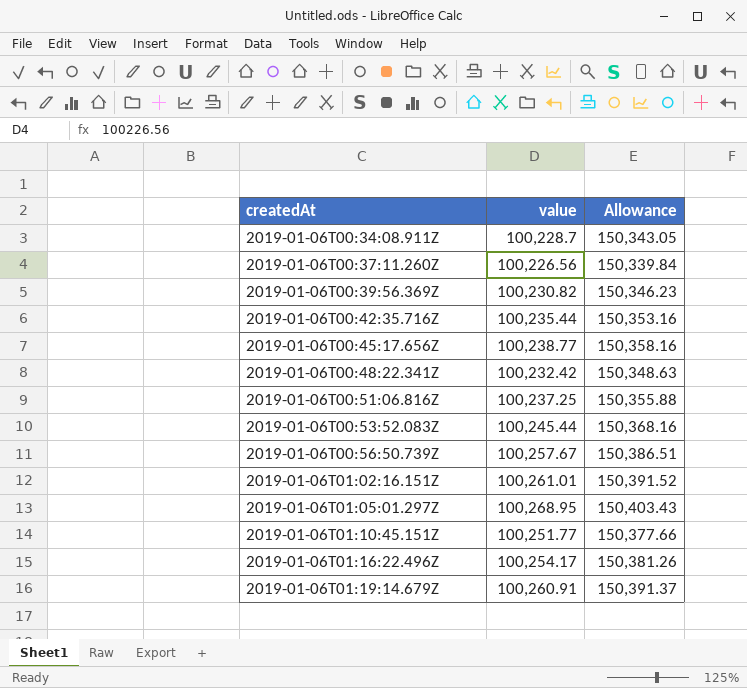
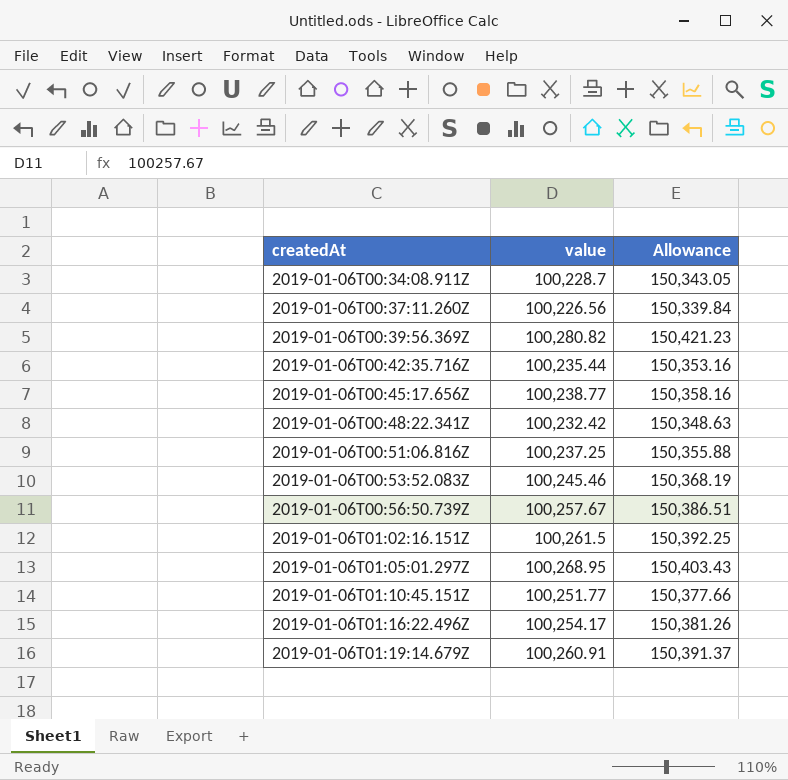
2019-01-06T00:39:56.369Z | value: 100,230.82 -> 100,280.82
2019-01-06T00:39:56.369Z | Allowance: 150,346.23 -> 150,421.23
2019-01-06T00:53:52.083Z | value: 100,245.44 -> 100,245.46
2019-01-06T00:53:52.083Z | Allowance: 150,368.16 -> 150,368.19
2019-01-06T01:02:16.151Z | value: 100,261.01 -> 100,261.5
2019-01-06T01:02:16.151Z | Allowance: 150,391.52 -> 150,392.25

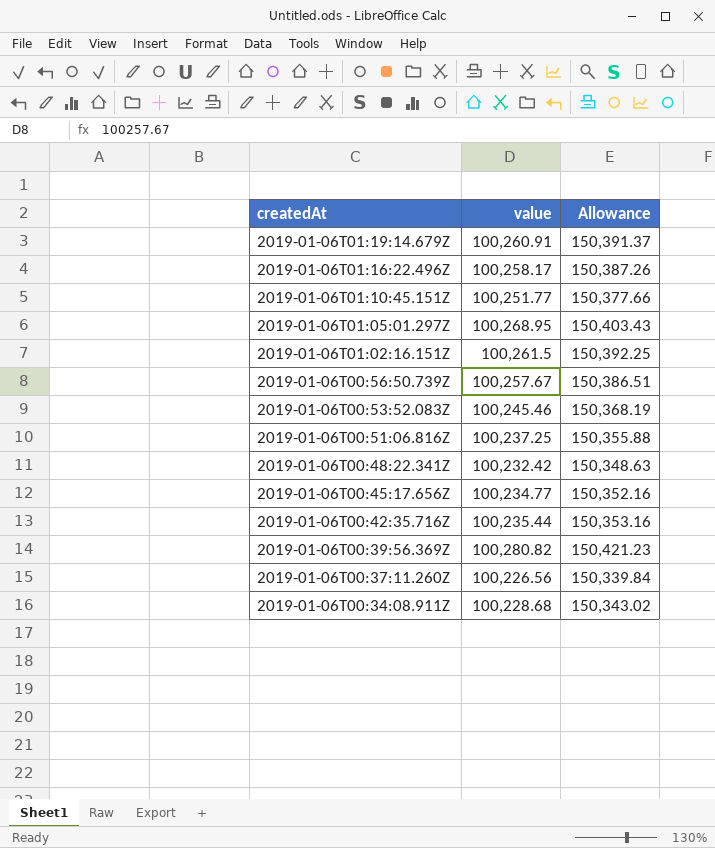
row order: createdAt ascending -> createdAt descending
2019-01-06T01:16:22.496Z | value: 100,254.17 -> 100,258.17
2019-01-06T01:16:22.496Z | Allowance: 150,381.26 -> 150,387.26
2019-01-06T00:45:17.656Z | value: 100,238.77 -> 100,234.77
2019-01-06T00:45:17.656Z | Allowance: 150,358.16 -> 150,352.16
2019-01-06T00:34:08.911Z | value: 100,228.7 -> 100,228.68
2019-01-06T00:34:08.911Z | Allowance: 150,343.05 -> 150,343.02

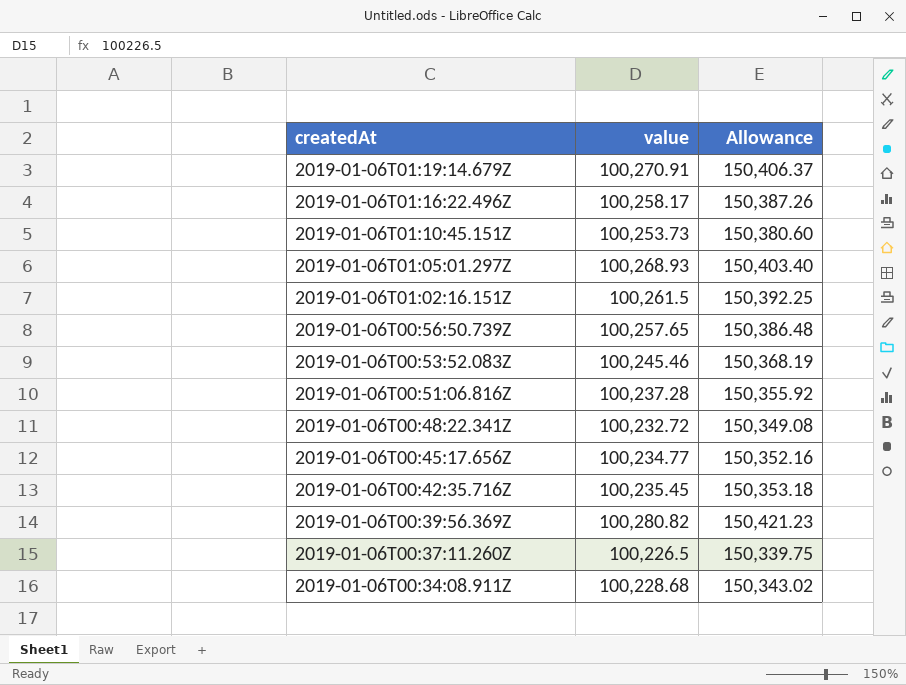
2019-01-06T01:19:14.679Z | value: 100,260.91 -> 100,270.91
2019-01-06T01:19:14.679Z | Allowance: 150,391.37 -> 150,406.37
2019-01-06T01:10:45.151Z | value: 100,251.77 -> 100,253.73
2019-01-06T01:10:45.151Z | Allowance: 150,377.66 -> 150,380.60
2019-01-06T01:05:01.297Z | value: 100,268.95 -> 100,268.93
2019-01-06T01:05:01.297Z | Allowance: 150,403.43 -> 150,403.40
2019-01-06T00:56:50.739Z | value: 100,257.67 -> 100,257.65
2019-01-06T00:56:50.739Z | Allowance: 150,386.51 -> 150,386.48
2019-01-06T00:51:06.816Z | value: 100,237.25 -> 100,237.28
2019-01-06T00:51:06.816Z | Allowance: 150,355.88 -> 150,355.92
2019-01-06T00:48:22.341Z | value: 100,232.42 -> 100,232.72
2019-01-06T00:48:22.341Z | Allowance: 150,348.63 -> 150,349.08
2019-01-06T00:42:35.716Z | value: 100,235.44 -> 100,235.45
2019-01-06T00:42:35.716Z | Allowance: 150,353.16 -> 150,353.18
2019-01-06T00:37:11.260Z | value: 100,226.56 -> 100,226.5
2019-01-06T00:37:11.260Z | Allowance: 150,339.84 -> 150,339.75

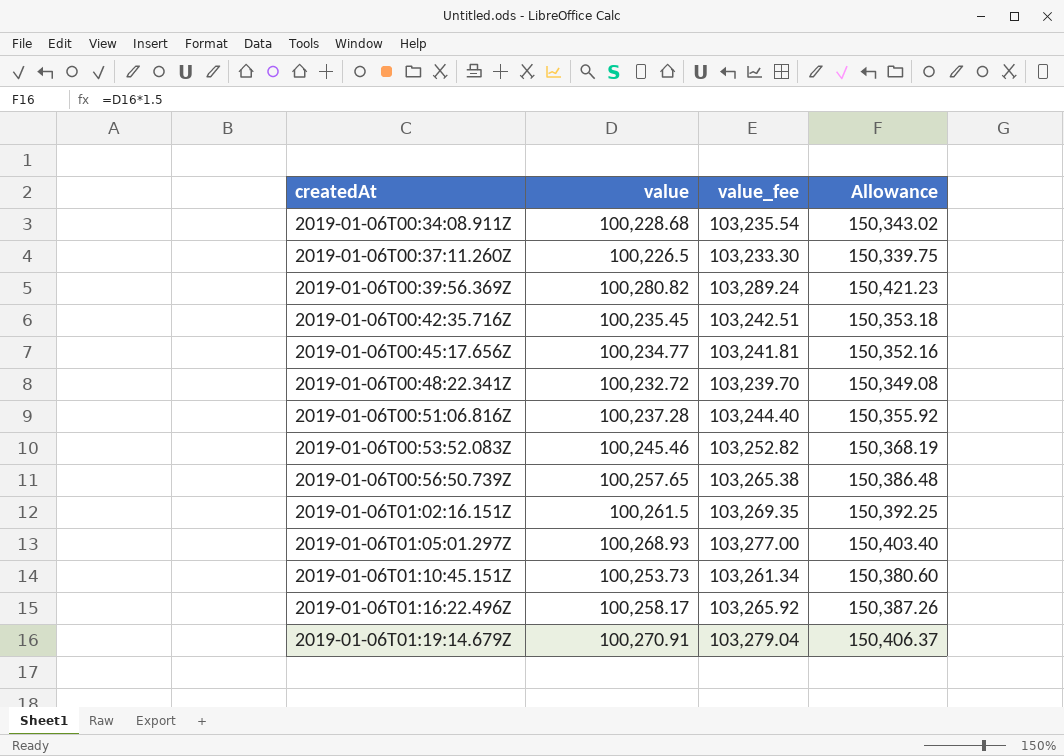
row order: createdAt descending -> createdAt ascending
column value_fee | formula: none -> [value] * 1.03

